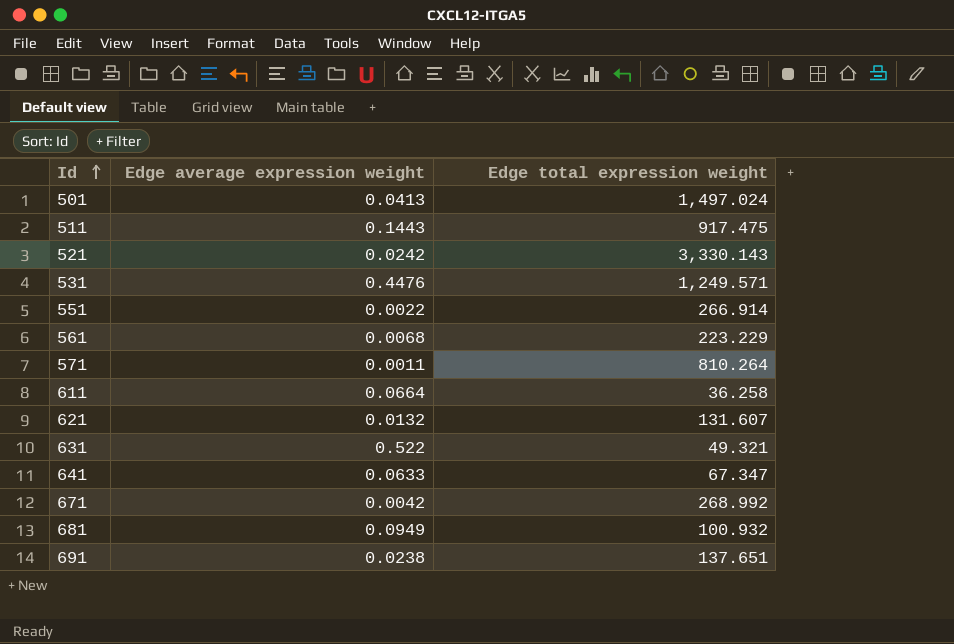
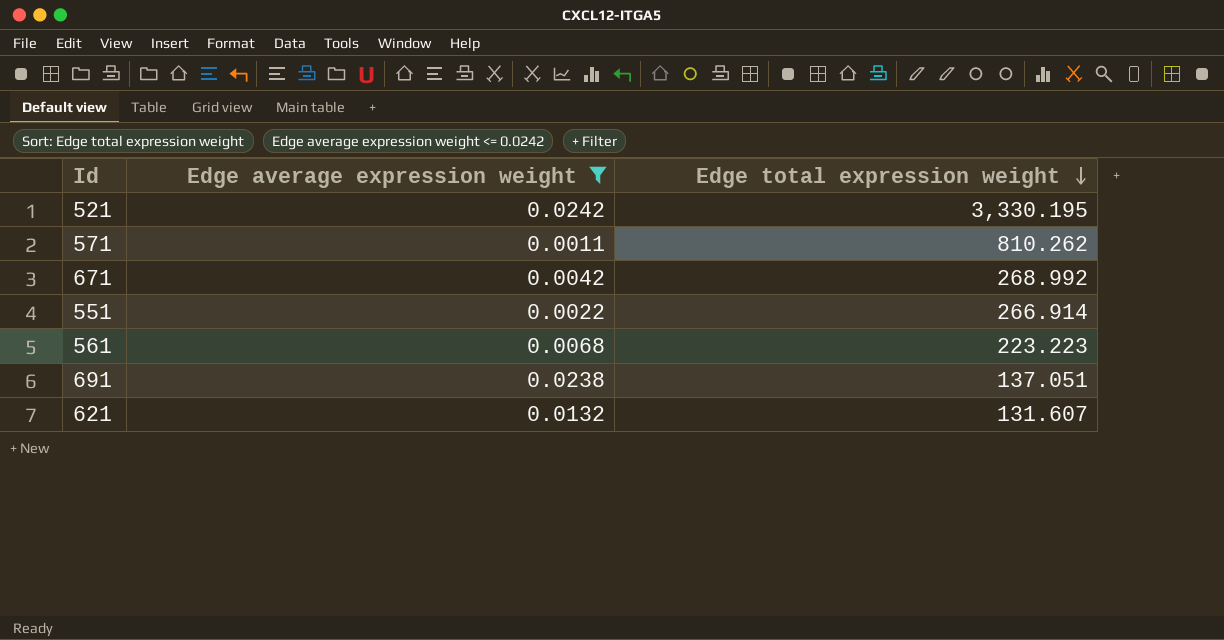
filter: none -> Edge average expression weight <= 0.0242
row order: Id ascending -> Edge total expression weight descending
521 | Edge total expression weight: 3,330.143 -> 3,330.195
571 | Edge total expression weight: 810.264 -> 810.262
561 | Edge total expression weight: 223.229 -> 223.223
691 | Edge total expression weight: 137.651 -> 137.051

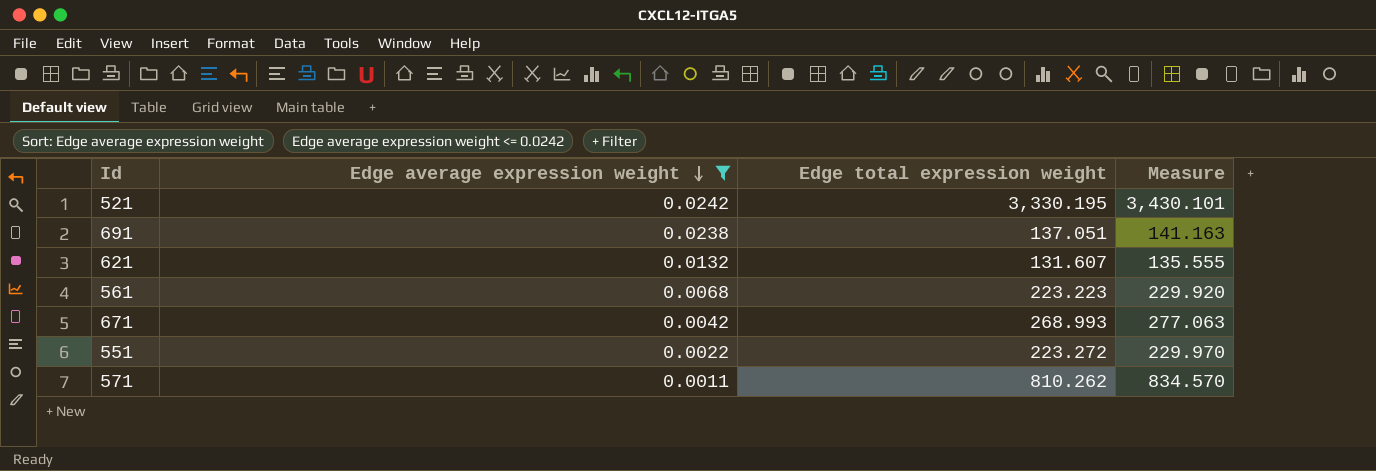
row order: Edge total expression weight descending -> Edge average expression weight descending
column Measure | formula: none -> [Edge total expression weight] * 1.03
671 | Edge total expression weight: 268.992 -> 268.993
551 | Edge total expression weight: 266.914 -> 223.272

